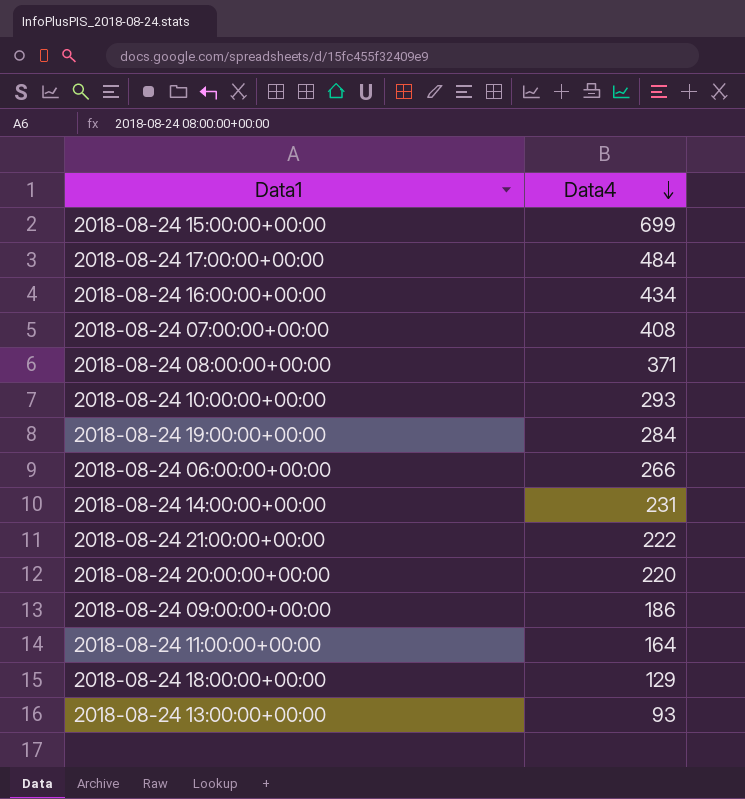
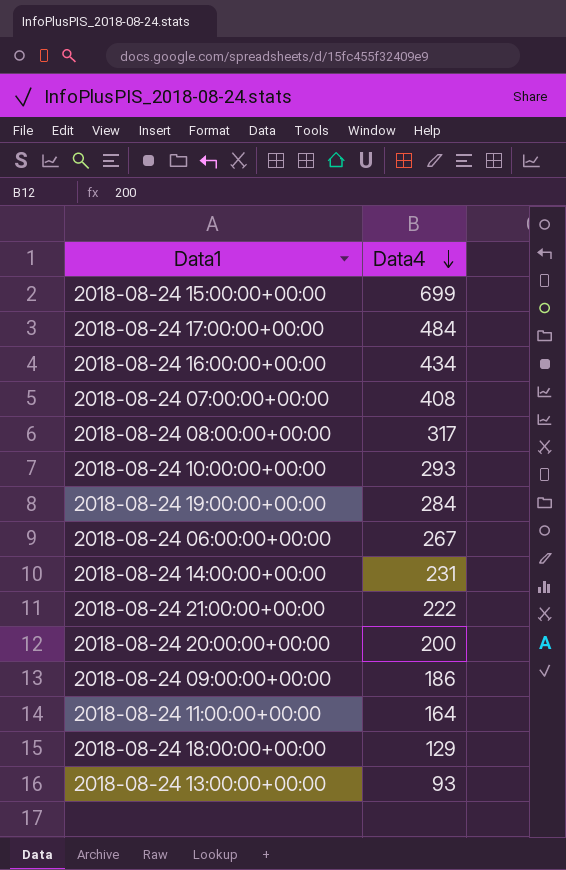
2018-08-24 08:00:00+00:00 | Data4: 371 -> 317
2018-08-24 06:00:00+00:00 | Data4: 266 -> 267
2018-08-24 20:00:00+00:00 | Data4: 220 -> 200

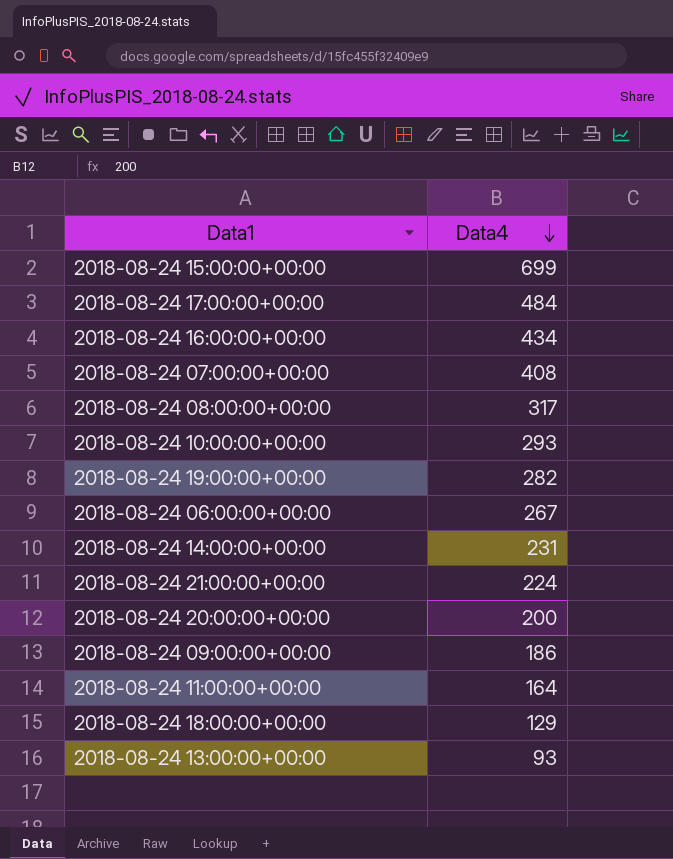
2018-08-24 19:00:00+00:00 | Data4: 284 -> 282
2018-08-24 21:00:00+00:00 | Data4: 222 -> 224

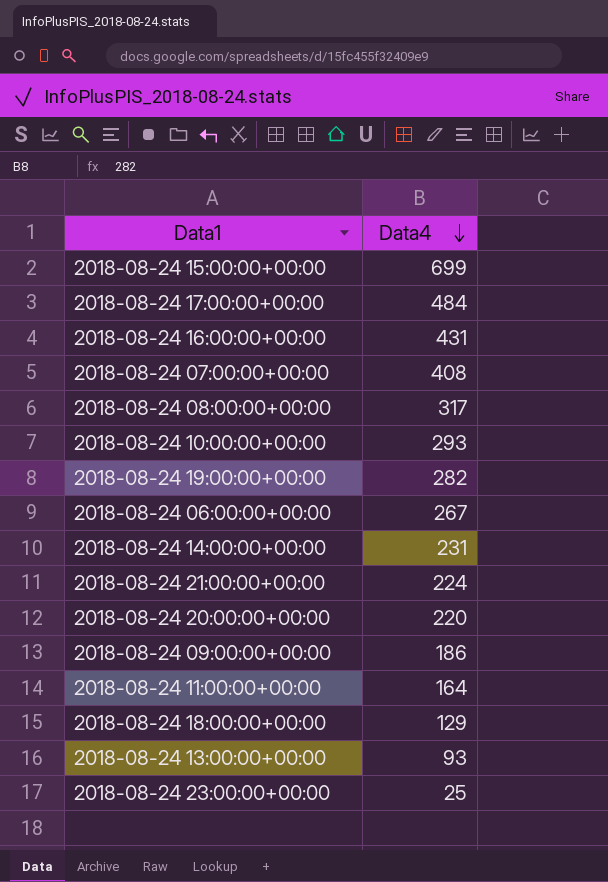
2018-08-24 16:00:00+00:00 | Data4: 434 -> 431
2018-08-24 20:00:00+00:00 | Data4: 200 -> 220
row 2018-08-24 23:00:00+00:00: none -> 25

